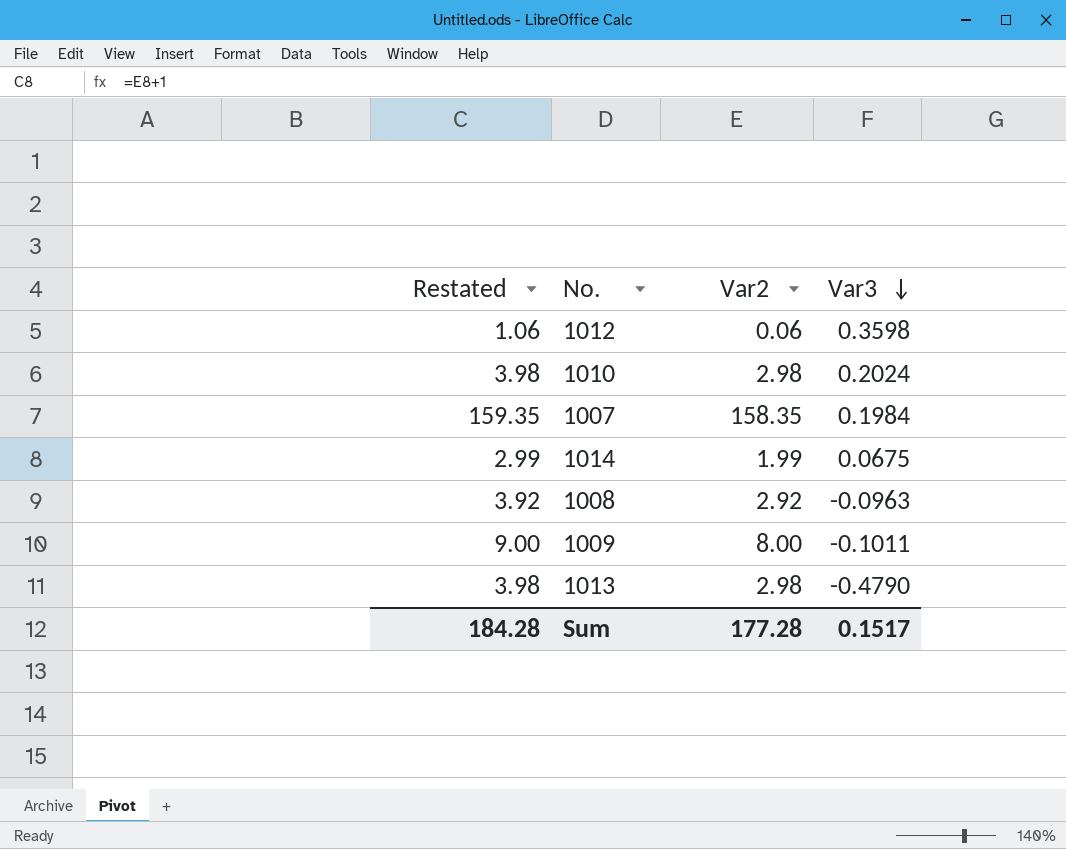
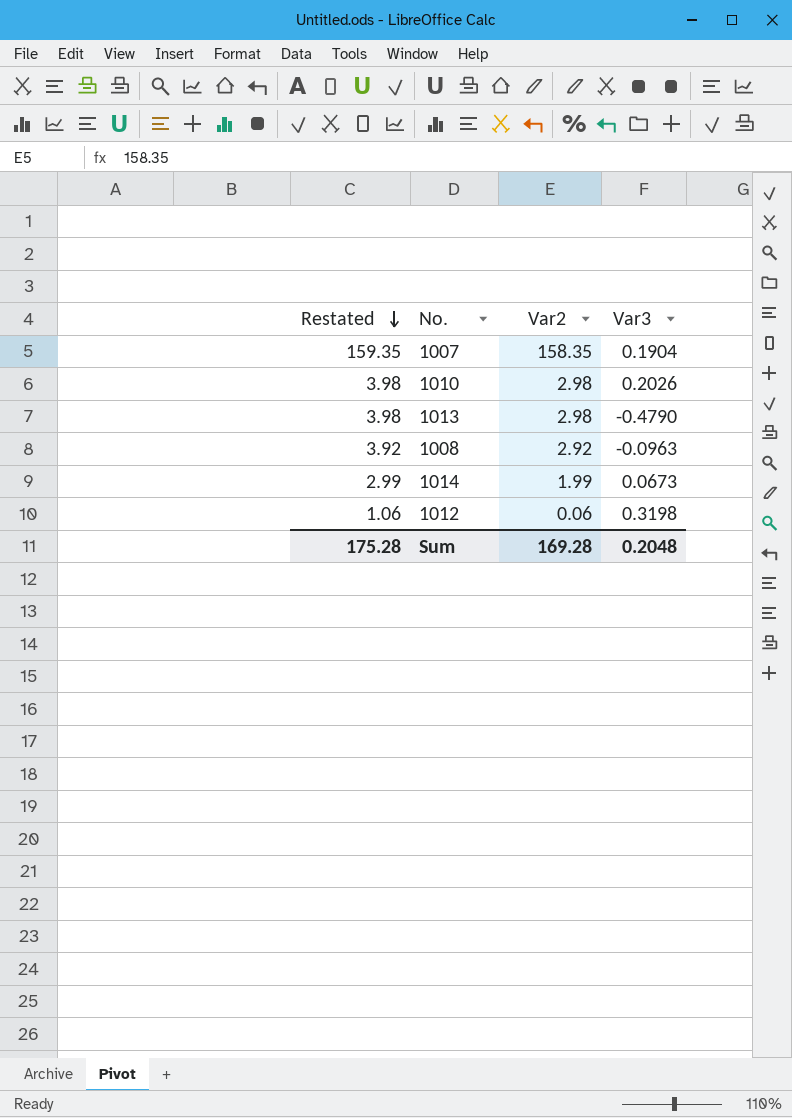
row order: Var3 descending -> Restated descending
row 1009: 9.00 | 8.00 | -0.1011 -> none
1007 | Var3: 0.1984 -> 0.1904
1010 | Var3: 0.2024 -> 0.2026
1014 | Var3: 0.0675 -> 0.0673
1012 | Var3: 0.3598 -> 0.3198
Sum | Restated: 184.28 -> 175.28
Sum | Var2: 177.28 -> 169.28
Sum | Var3: 0.1517 -> 0.2048

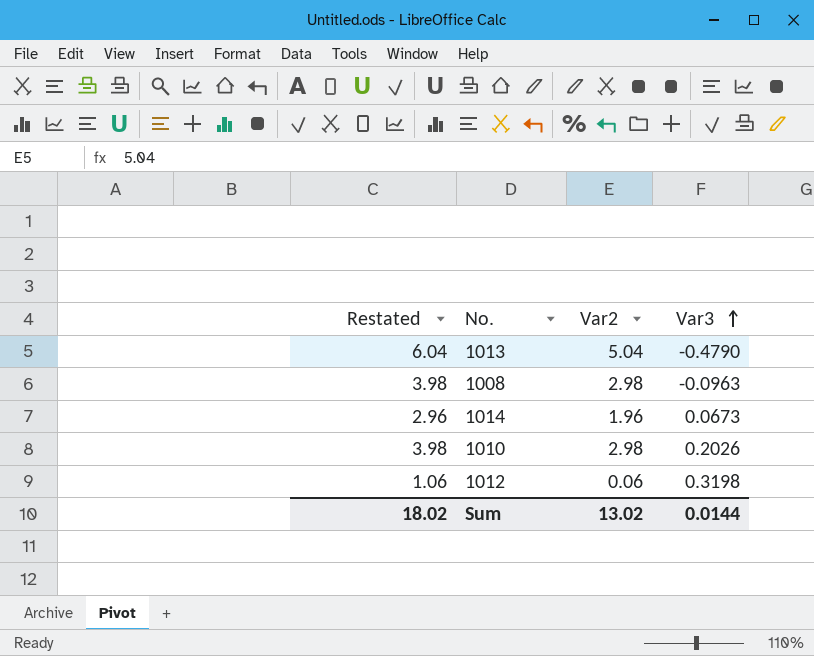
row order: Restated descending -> Var3 ascending
row 1007: 159.35 | 158.35 | 0.1904 -> none
1013 | Restated: 3.98 -> 6.04
1013 | Var2: 2.98 -> 5.04
1008 | Restated: 3.92 -> 3.98
1008 | Var2: 2.92 -> 2.98
1014 | Restated: 2.99 -> 2.96
1014 | Var2: 1.99 -> 1.96
Sum | Restated: 175.28 -> 18.02
Sum | Var2: 169.28 -> 13.02
Sum | Var3: 0.2048 -> 0.0144

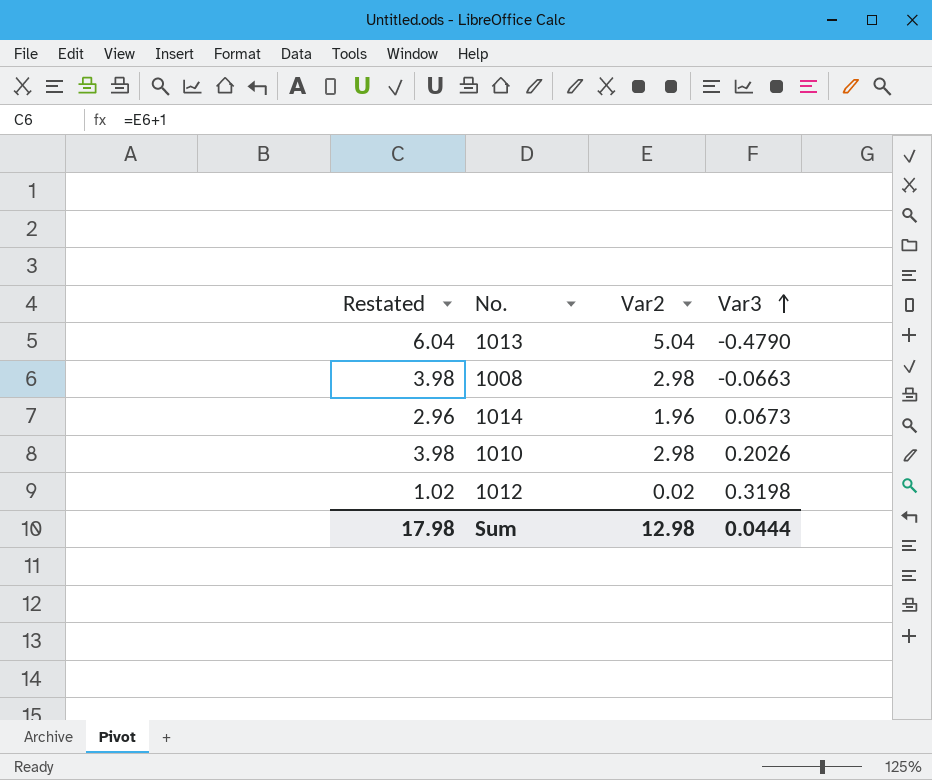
1008 | Var3: -0.0963 -> -0.0663
1012 | Restated: 1.06 -> 1.02
1012 | Var2: 0.06 -> 0.02
Sum | Restated: 18.02 -> 17.98
Sum | Var2: 13.02 -> 12.98
Sum | Var3: 0.0144 -> 0.0444

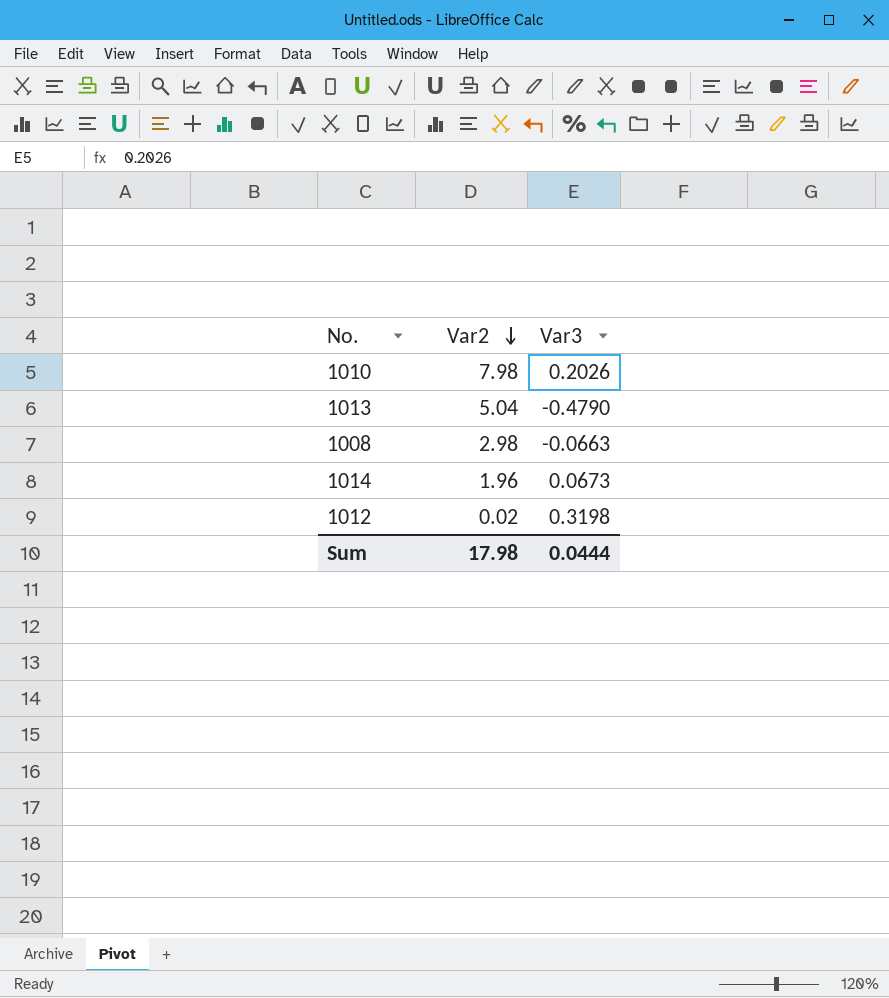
row order: Var3 ascending -> Var2 descending
column Restated | formula: [Var2] + 1 -> none
1010 | Var2: 2.98 -> 7.98
Sum | Var2: 12.98 -> 17.98

